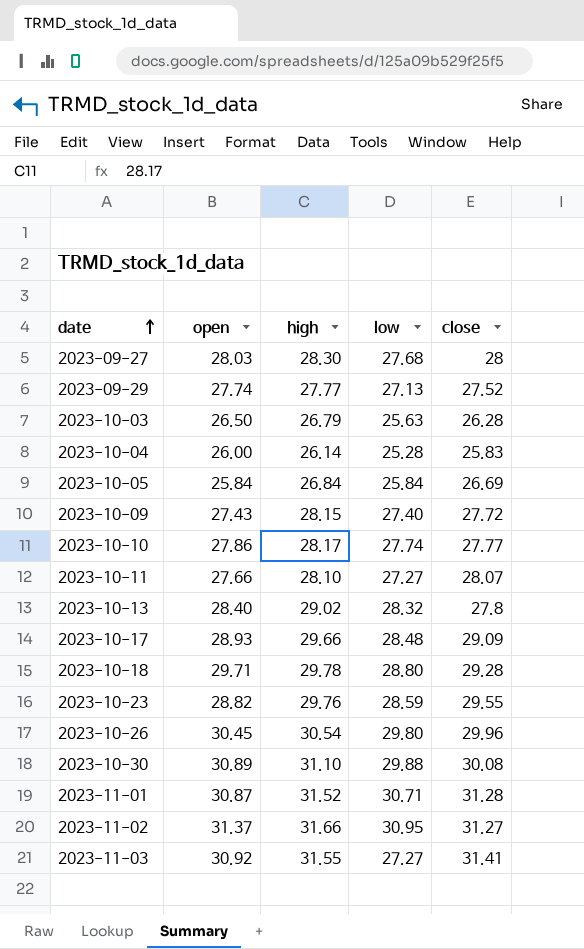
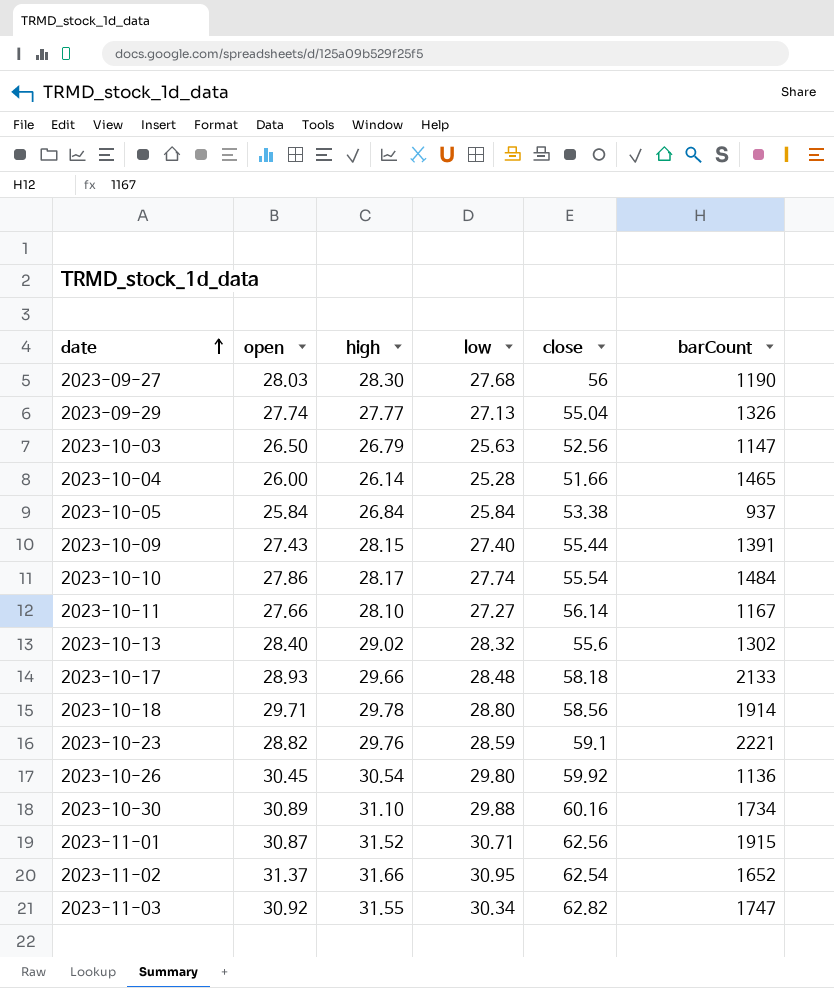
column barCount | position: none -> 6
2023-09-27 | close: 28 -> 56
2023-09-29 | close: 27.52 -> 55.04
2023-10-03 | close: 26.28 -> 52.56
2023-10-04 | close: 25.83 -> 51.66
2023-10-05 | close: 26.69 -> 53.38
2023-10-09 | close: 27.72 -> 55.44
2023-10-10 | close: 27.77 -> 55.54
2023-10-11 | close: 28.07 -> 56.14
2023-10-13 | close: 27.8 -> 55.6
2023-10-17 | close: 29.09 -> 58.18
2023-10-18 | close: 29.28 -> 58.56
2023-10-23 | close: 29.55 -> 59.1
2023-10-26 | close: 29.96 -> 59.92
2023-10-30 | close: 30.08 -> 60.16
2023-11-01 | close: 31.28 -> 62.56
2023-11-02 | close: 31.27 -> 62.54
2023-11-03 | low: 27.27 -> 30.34
2023-11-03 | close: 31.41 -> 62.82

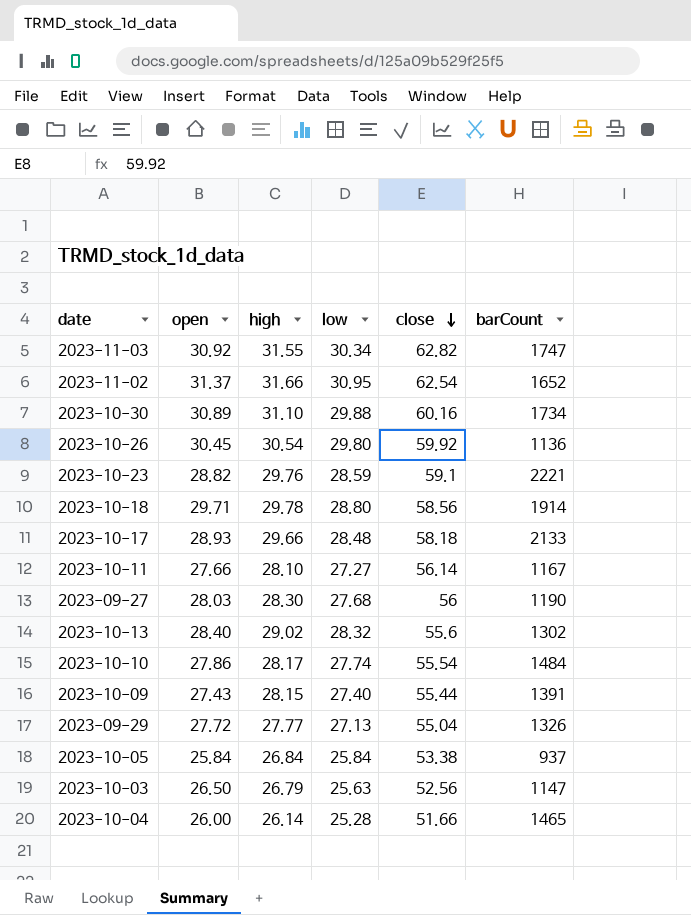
row order: date ascending -> close descending
row 2023-11-01: 30.87 | 31.52 | 30.71 | 62.56 | 1915 -> none
2023-09-29 | open: 27.74 -> 27.72

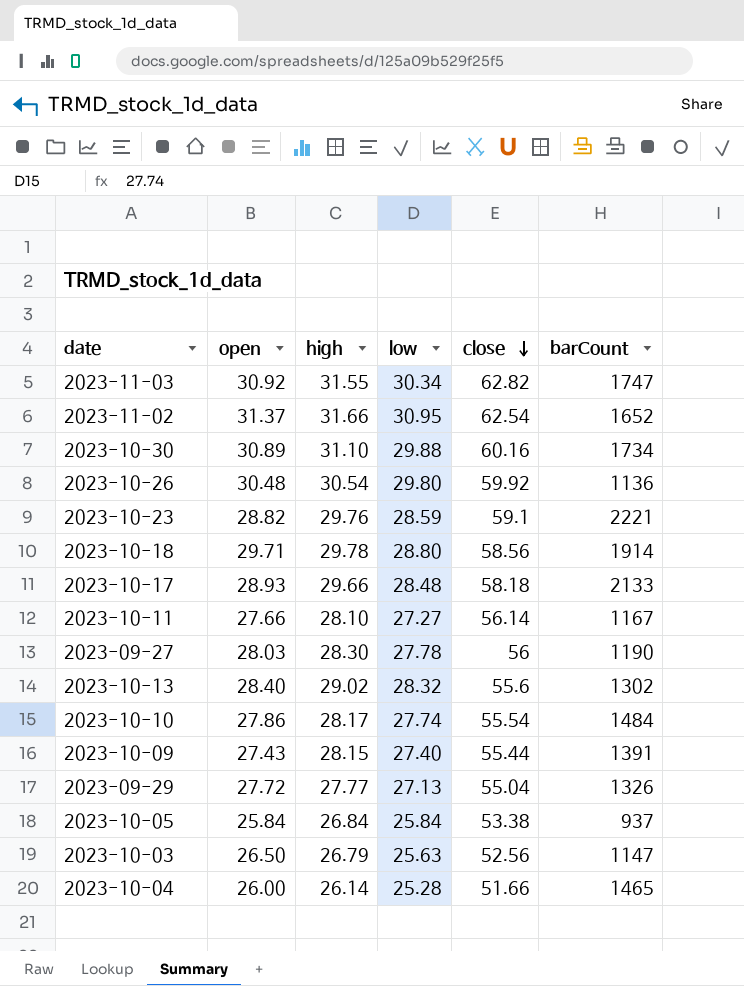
2023-10-26 | open: 30.45 -> 30.48
2023-09-27 | low: 27.68 -> 27.78

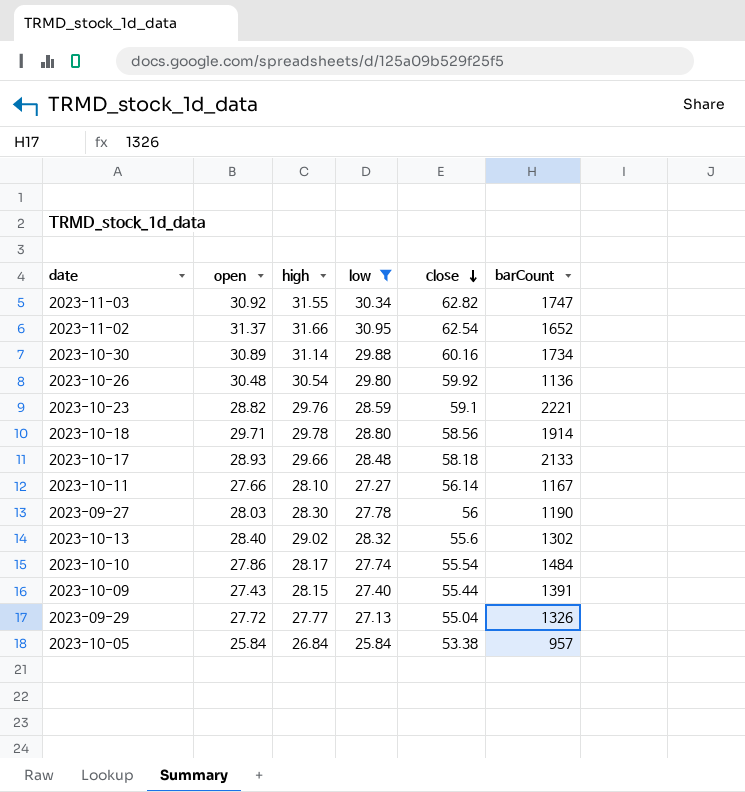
filter: none -> low >= 25.84
2023-10-30 | high: 31.10 -> 31.14
2023-10-05 | barCount: 937 -> 957

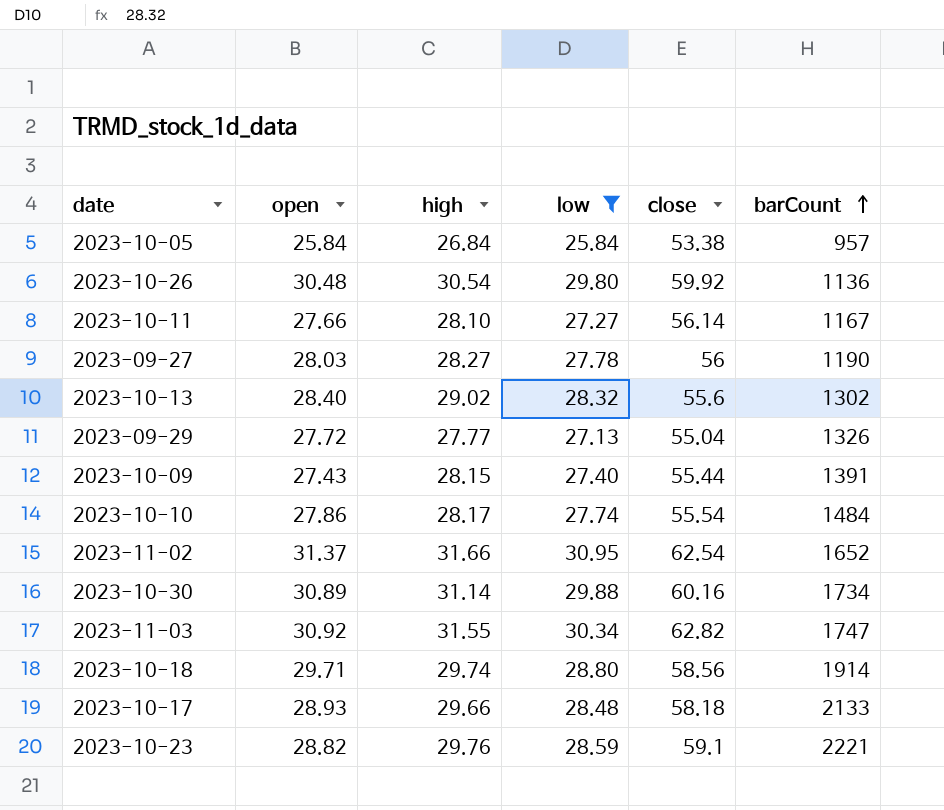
row order: close descending -> barCount ascending
2023-09-27 | high: 28.30 -> 28.27
2023-10-18 | high: 29.78 -> 29.74

